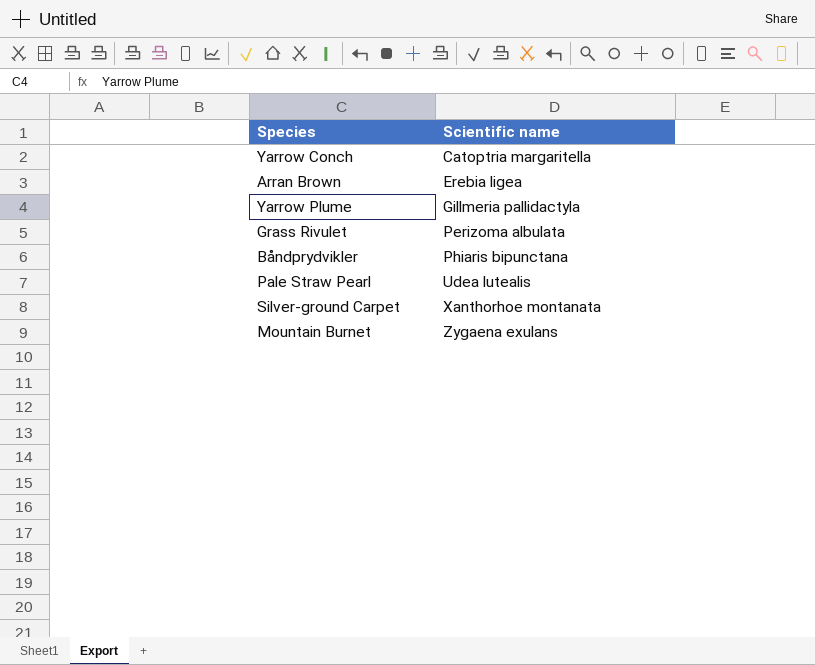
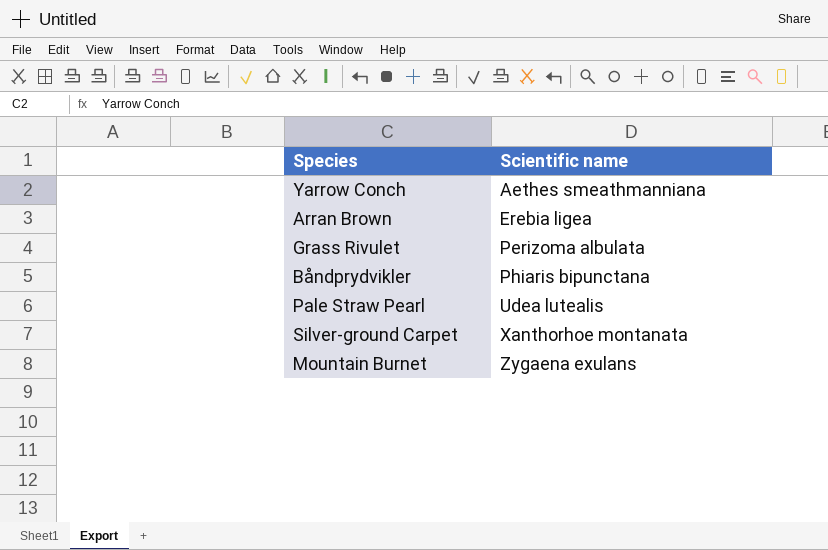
row Yarrow Plume: Gillmeria pallidactyla -> none
Yarrow Conch | Scientific name: Catoptria margaritella -> Aethes smeathmanniana

